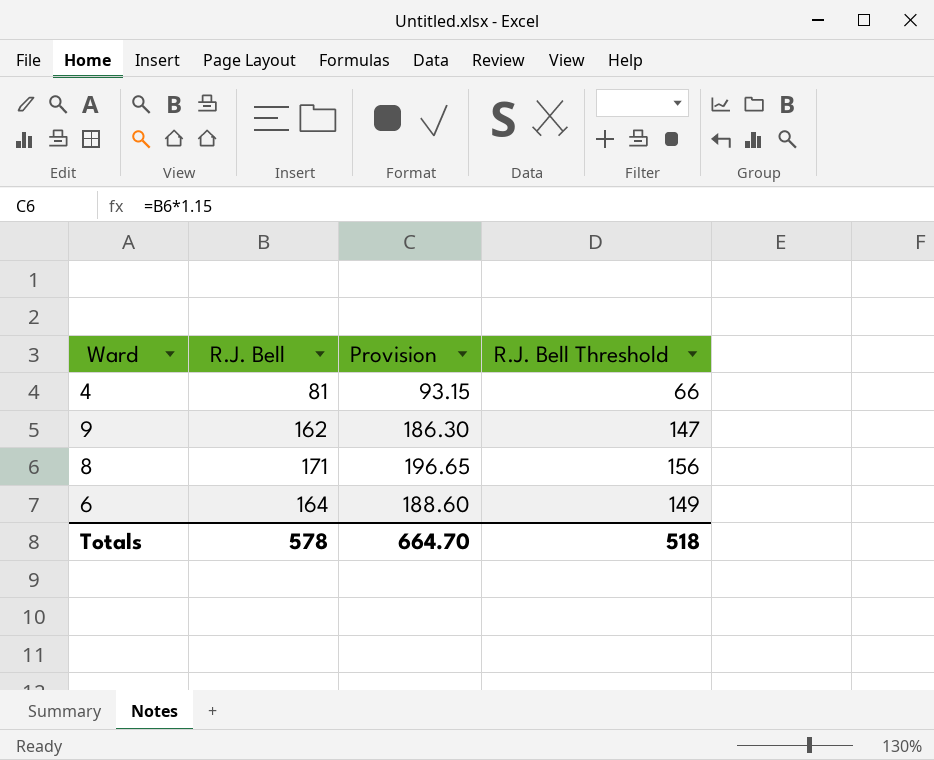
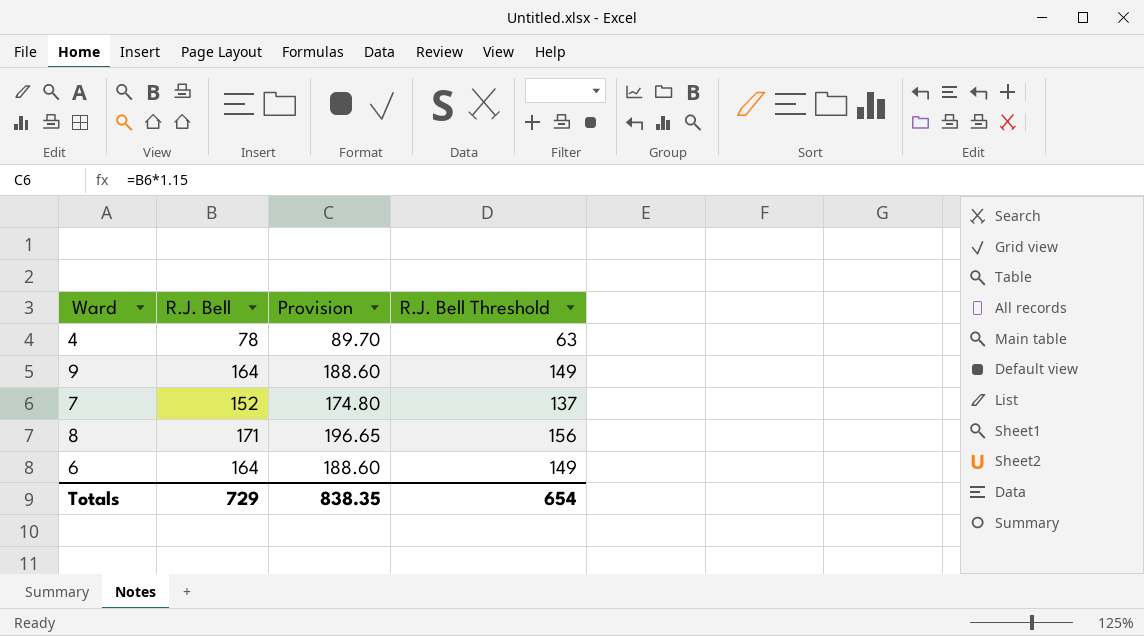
4 | R.J. Bell: 81 -> 78
4 | Provision: 93.15 -> 89.70
4 | R.J. Bell Threshold: 66 -> 63
9 | R.J. Bell: 162 -> 164
9 | Provision: 186.30 -> 188.60
9 | R.J. Bell Threshold: 147 -> 149
row 7: none -> 152 | 174.80 | 137
Totals | R.J. Bell: 578 -> 729
Totals | Provision: 664.70 -> 838.35
Totals | R.J. Bell Threshold: 518 -> 654

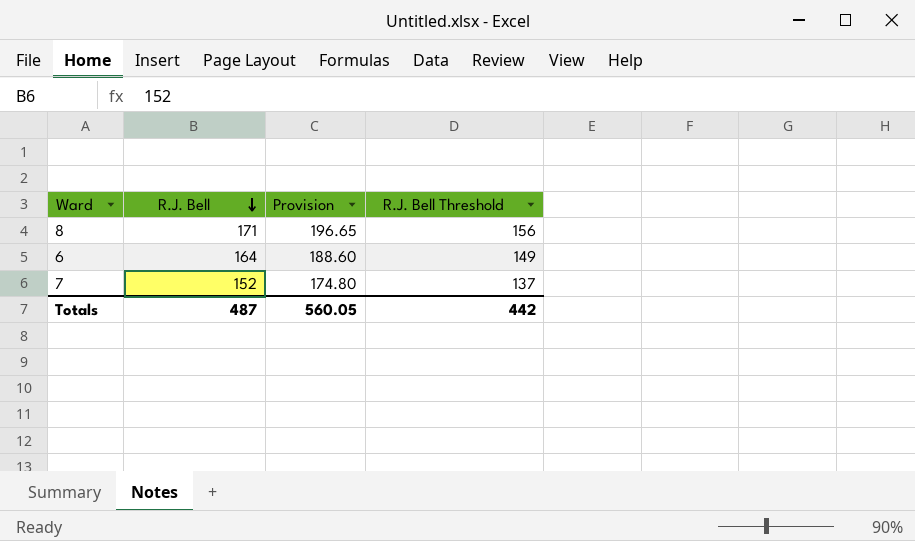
row order: none -> R.J. Bell descending
row 4: 78 | 89.70 | 63 -> none
row 9: 164 | 188.60 | 149 -> none
Totals | R.J. Bell: 729 -> 487
Totals | Provision: 838.35 -> 560.05
Totals | R.J. Bell Threshold: 654 -> 442

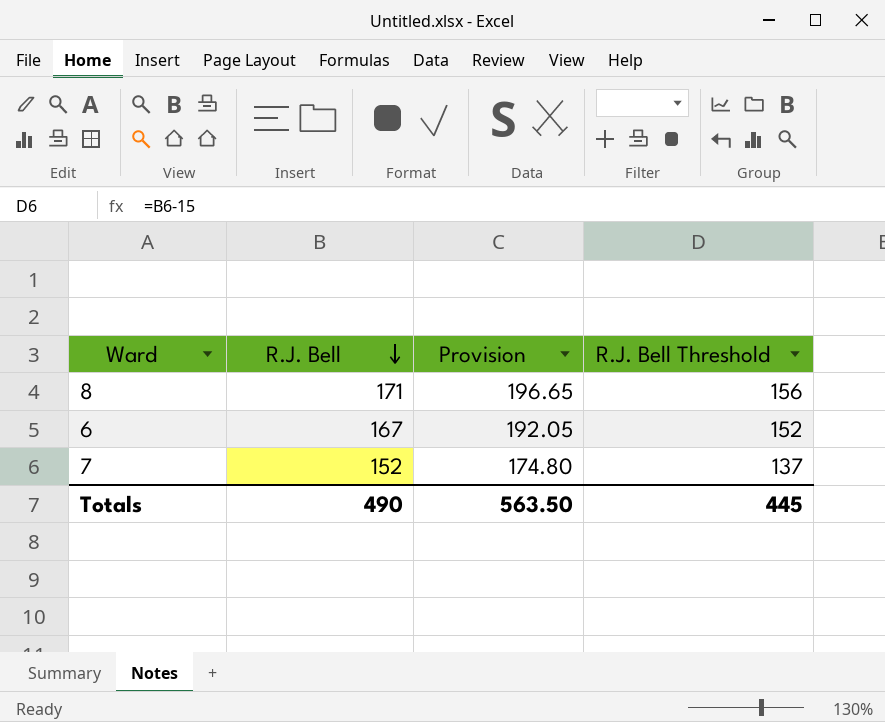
6 | R.J. Bell: 164 -> 167
6 | Provision: 188.60 -> 192.05
6 | R.J. Bell Threshold: 149 -> 152
Totals | R.J. Bell: 487 -> 490
Totals | Provision: 560.05 -> 563.50
Totals | R.J. Bell Threshold: 442 -> 445

